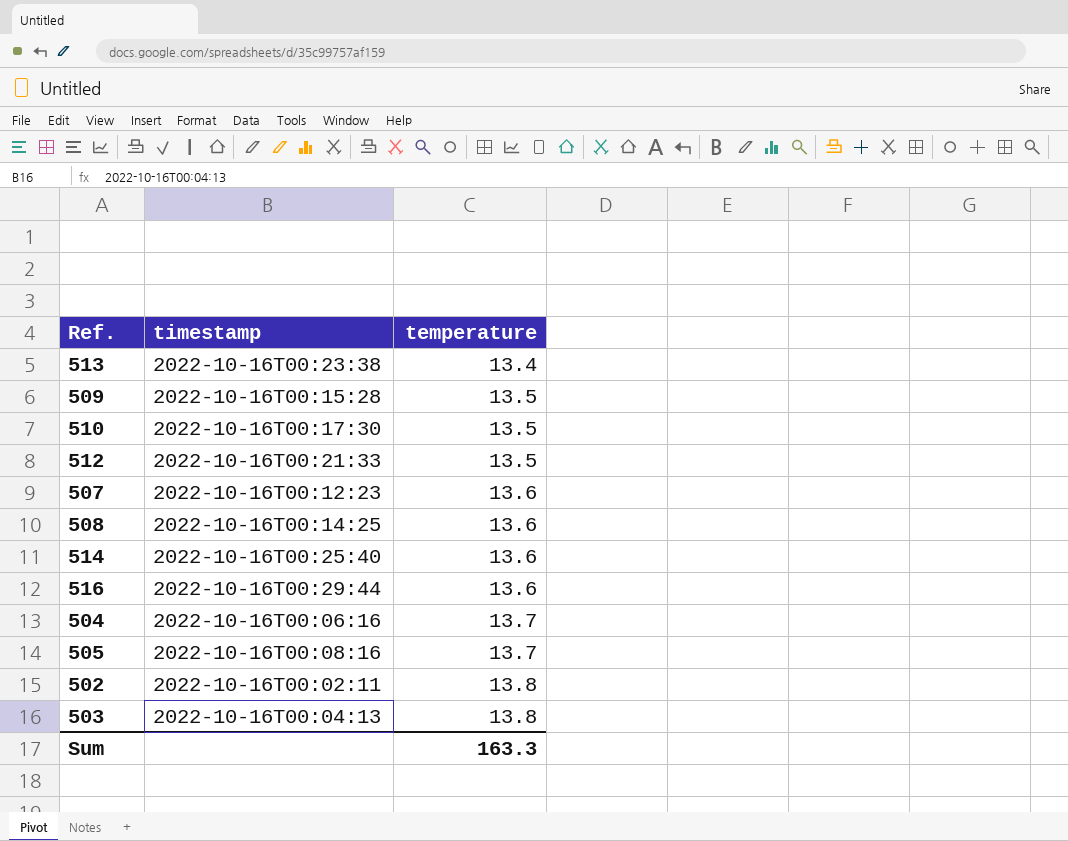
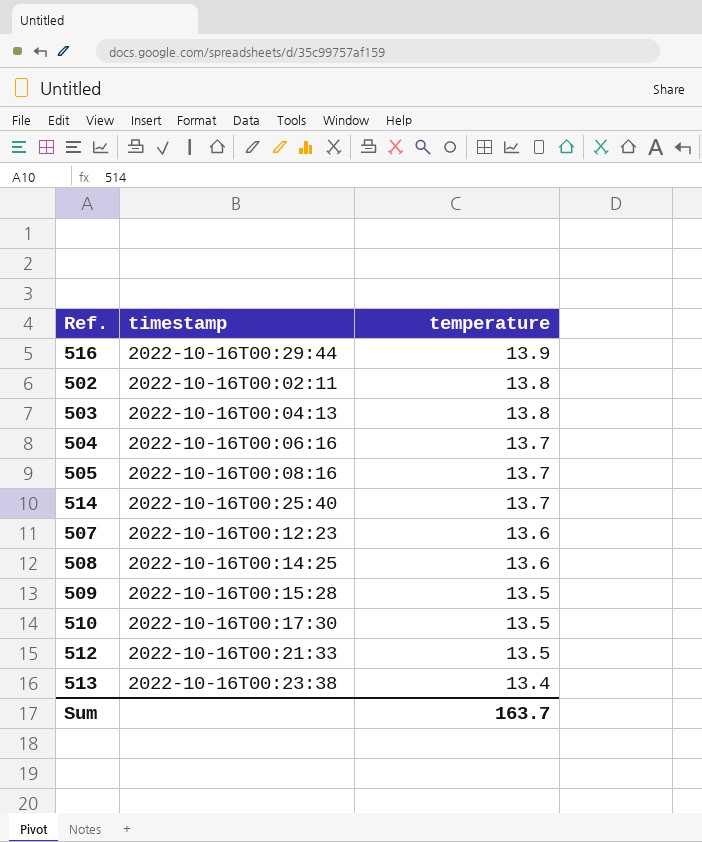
row order: temperature ascending -> temperature descending
516 | temperature: 13.6 -> 13.9
514 | temperature: 13.6 -> 13.7
Sum | temperature: 163.3 -> 163.7

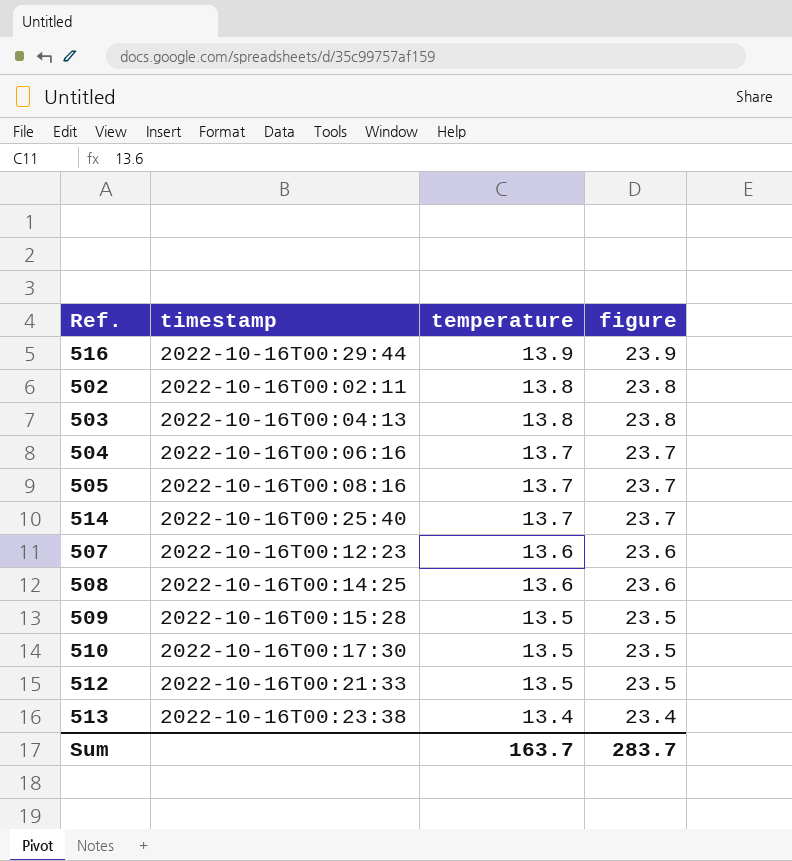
column figure | formula: none -> [temperature] + 10

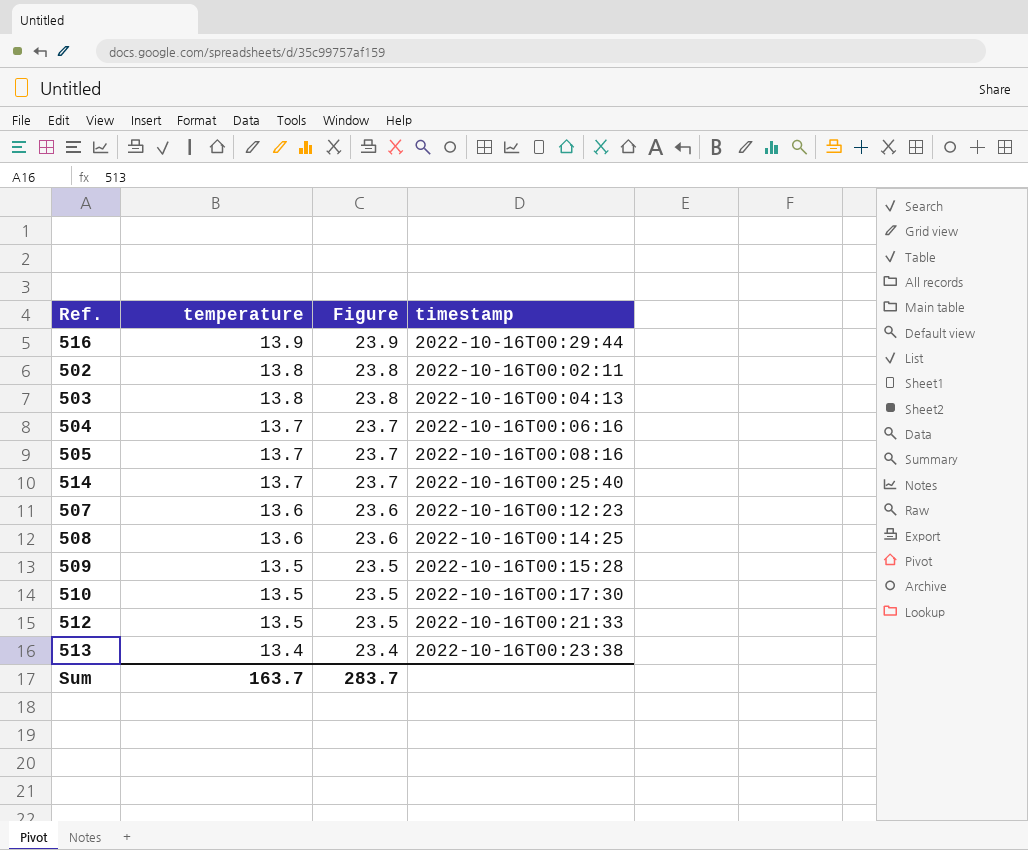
column name: figure -> Figure
column timestamp | position: 2 -> 4

